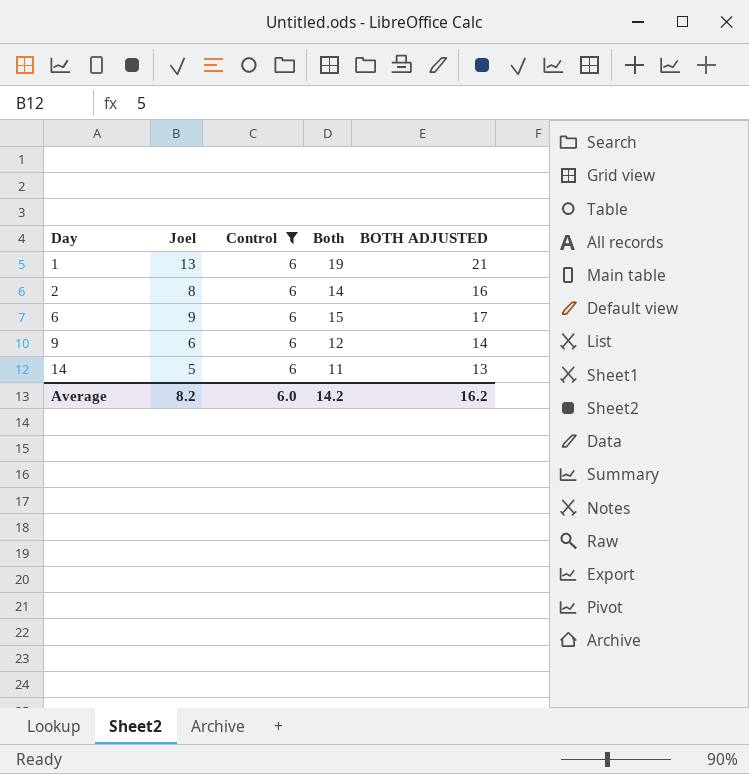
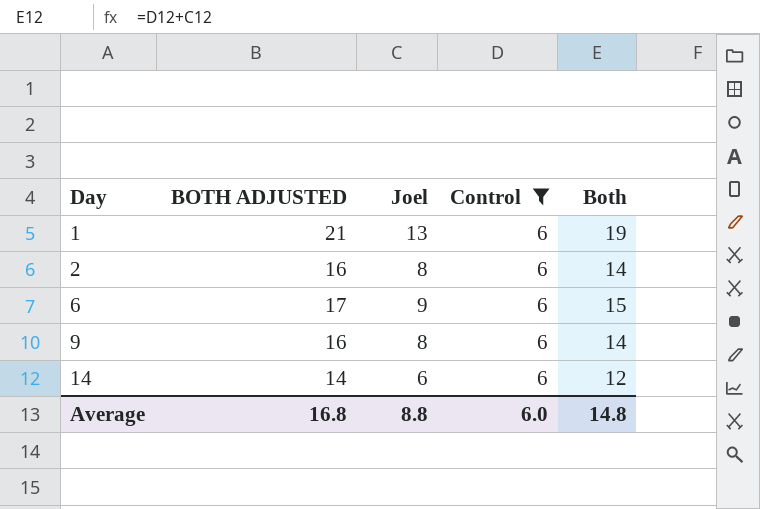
column BOTH ADJUSTED | position: 5 -> 2
9 | BOTH ADJUSTED: 14 -> 16
9 | Joel: 6 -> 8
9 | Both: 12 -> 14
14 | BOTH ADJUSTED: 13 -> 14
14 | Joel: 5 -> 6
14 | Both: 11 -> 12
Average | BOTH ADJUSTED: 16.2 -> 16.8
Average | Joel: 8.2 -> 8.8
Average | Both: 14.2 -> 14.8

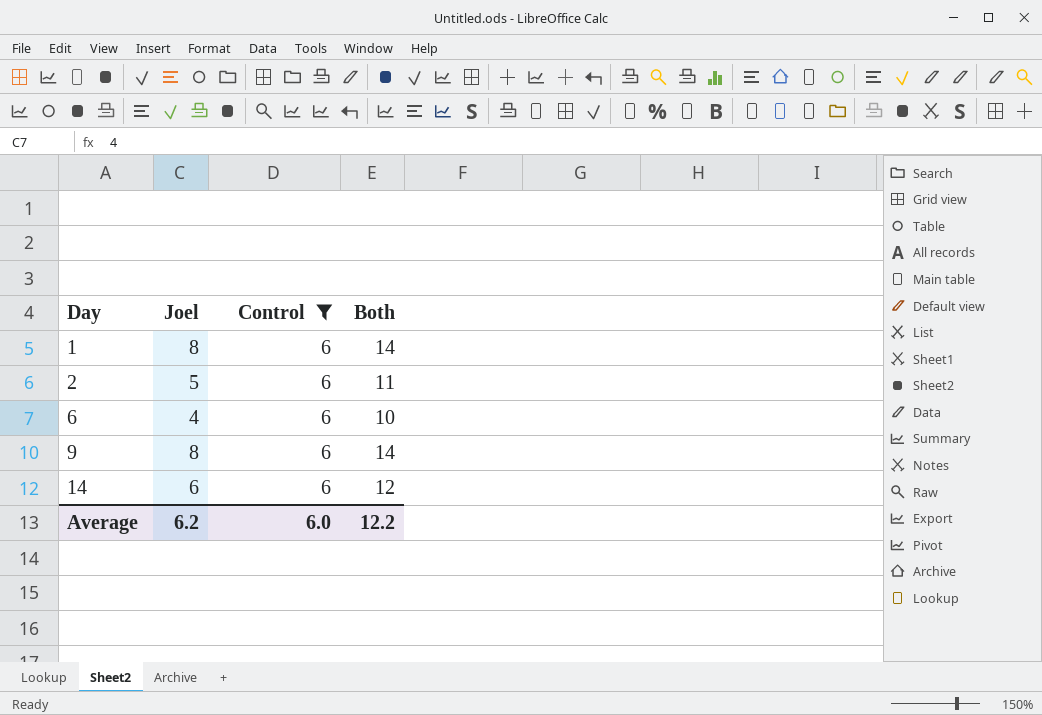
column BOTH ADJUSTED | formula: [Both] + 2 -> none
1 | Joel: 13 -> 8
1 | Both: 19 -> 14
2 | Joel: 8 -> 5
2 | Both: 14 -> 11
6 | Joel: 9 -> 4
6 | Both: 15 -> 10
Average | Joel: 8.8 -> 6.2
Average | Both: 14.8 -> 12.2

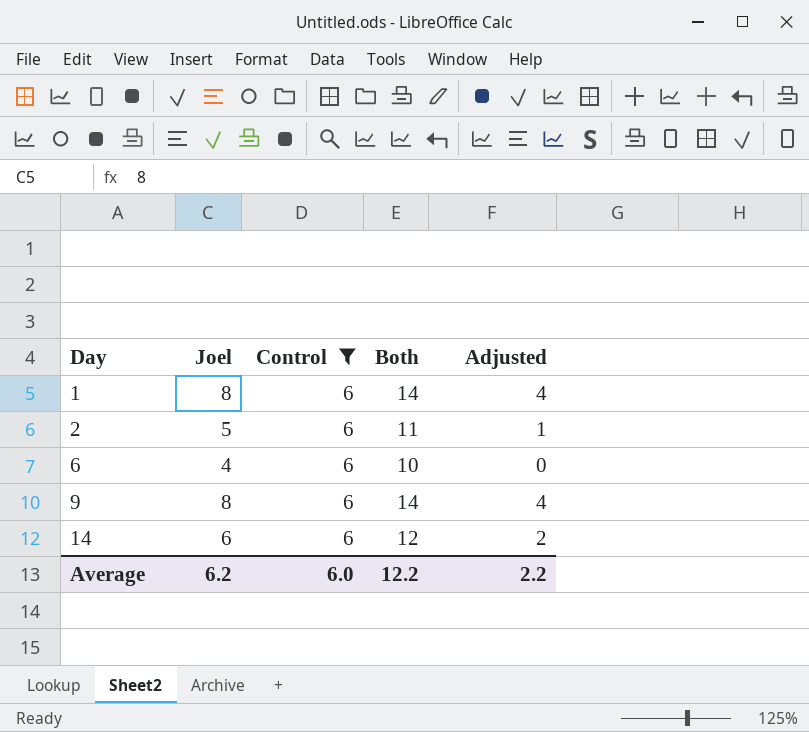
column Adjusted | formula: none -> [Both] - 10

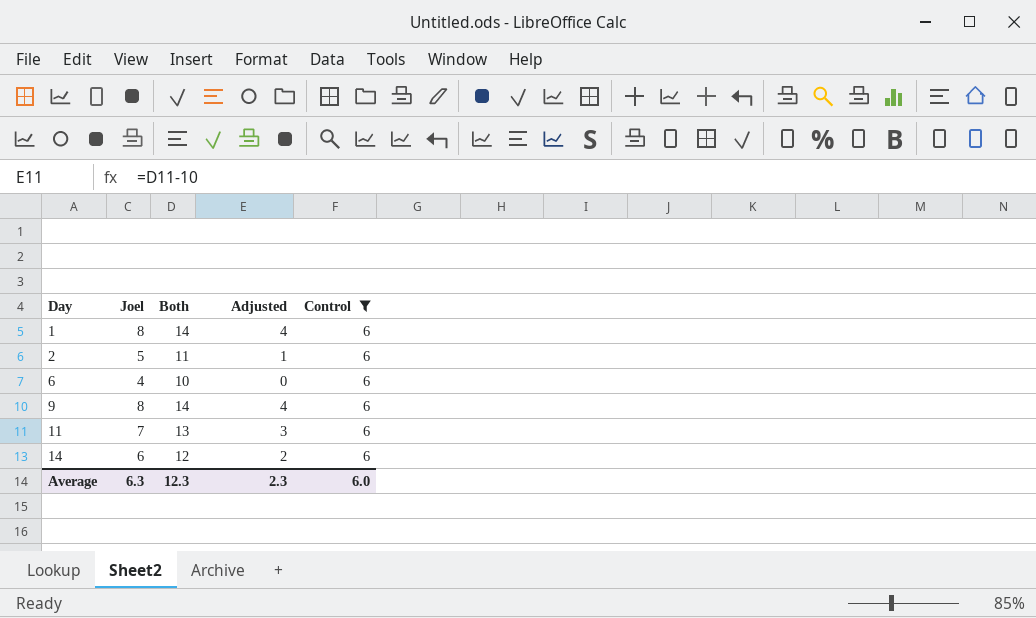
column Control | position: 3 -> 5
row 11: none -> 7 | 13 | 3 | 6
Average | Joel: 6.2 -> 6.3
Average | Both: 12.2 -> 12.3
Average | Adjusted: 2.2 -> 2.3

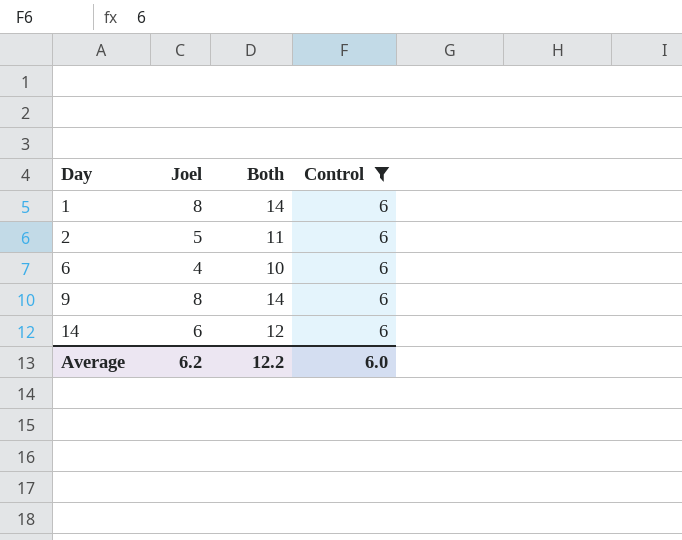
column Adjusted | formula: [Both] - 10 -> none
row 11: 7 | 13 | 3 | 6 -> none
Average | Joel: 6.3 -> 6.2
Average | Both: 12.3 -> 12.2

